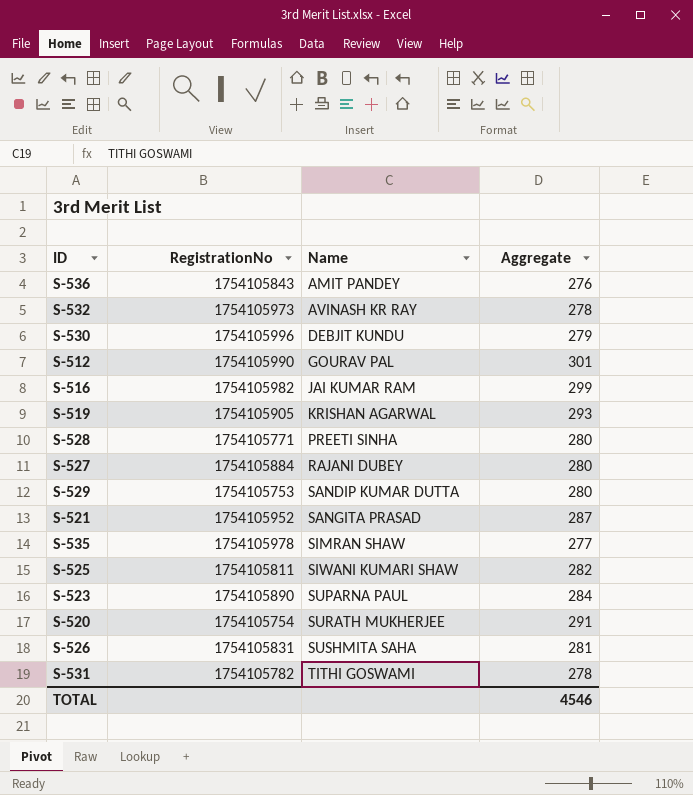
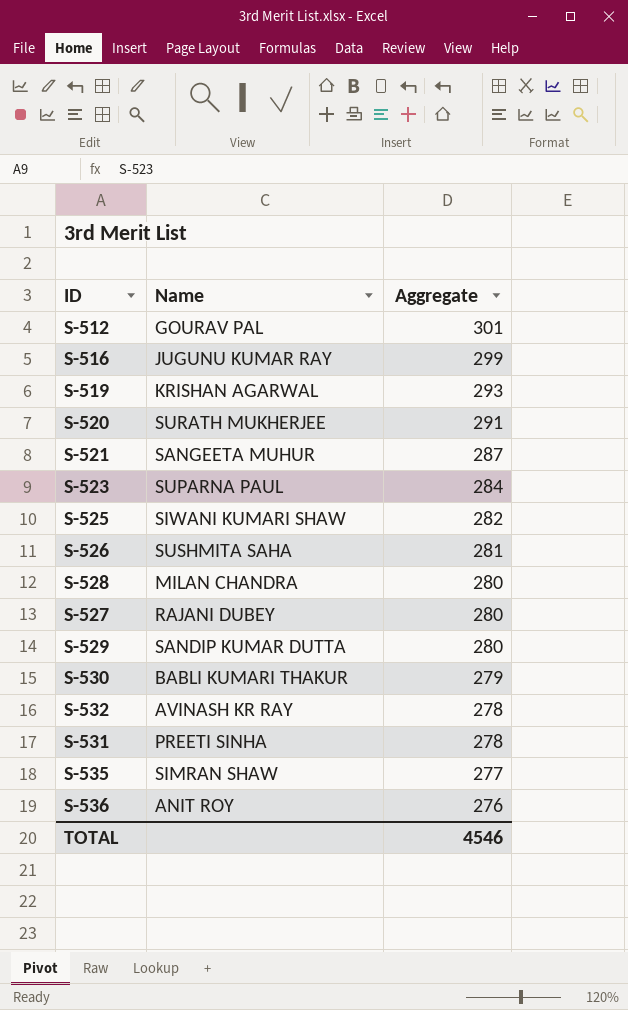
row order: Name ascending -> Aggregate descending
column RegistrationNo | position: 2 -> none
S-516 | Name: JAI KUMAR RAM -> JUGUNU KUMAR RAY
S-521 | Name: SANGITA PRASAD -> SANGEETA MUHUR
S-528 | Name: PREETI SINHA -> MILAN CHANDRA
S-530 | Name: DEBJIT KUNDU -> BABLI KUMARI THAKUR
S-531 | Name: TITHI GOSWAMI -> PREETI SINHA
S-536 | Name: AMIT PANDEY -> ANIT ROY

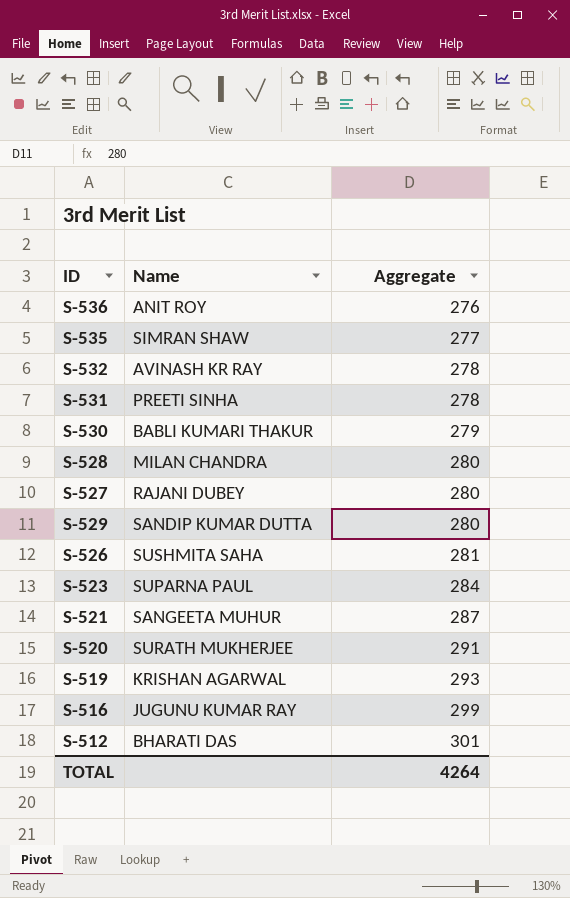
row order: Aggregate descending -> Aggregate ascending
row S-525: SIWANI KUMARI SHAW | 282 -> none
S-512 | Name: GOURAV PAL -> BHARATI DAS
TOTAL | Aggregate: 4546 -> 4264

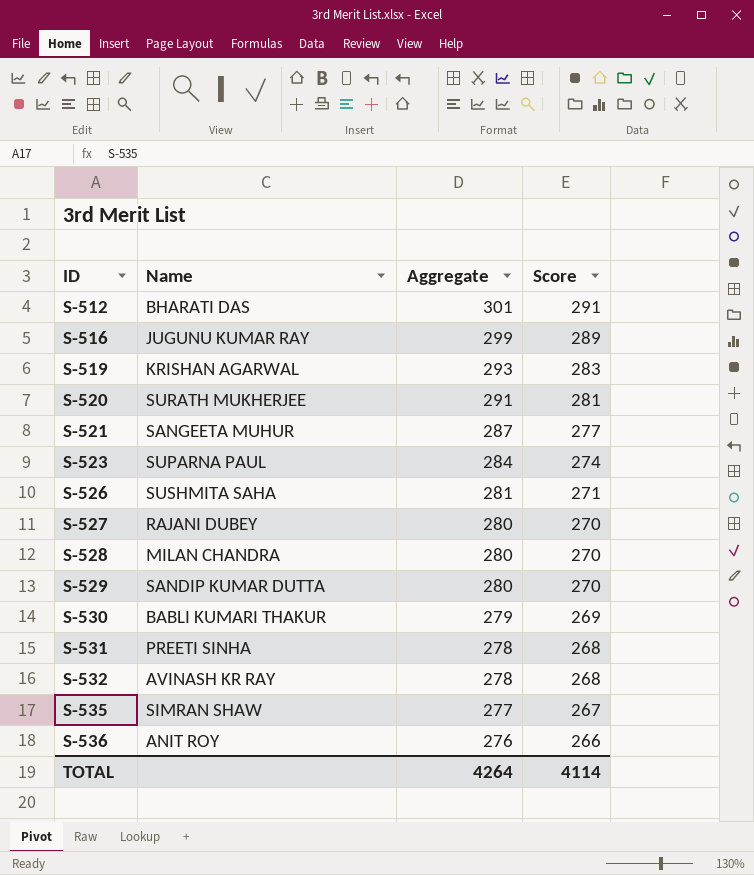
row order: Aggregate ascending -> ID ascending
column Score | formula: none -> [Aggregate] - 10

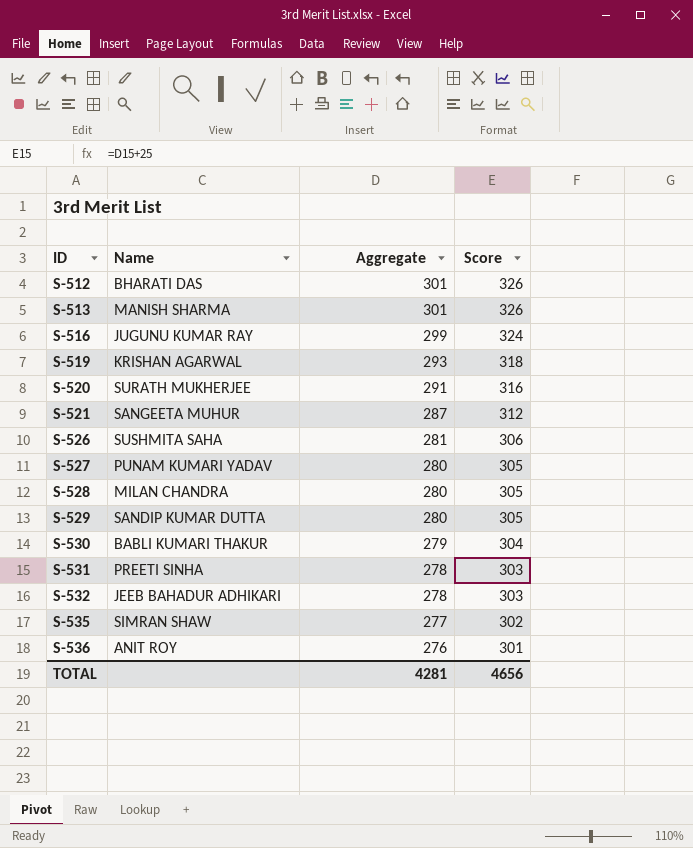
column Score | formula: [Aggregate] - 10 -> [Aggregate] + 25
row S-523: SUPARNA PAUL | 284 | 274 -> none
row S-513: none -> MANISH SHARMA | 301 | 326
S-527 | Name: RAJANI DUBEY -> PUNAM KUMARI YADAV
S-532 | Name: AVINASH KR RAY -> JEEB BAHADUR ADHIKARI
TOTAL | Aggregate: 4264 -> 4281
TOTAL | Score: 4114 -> 4656

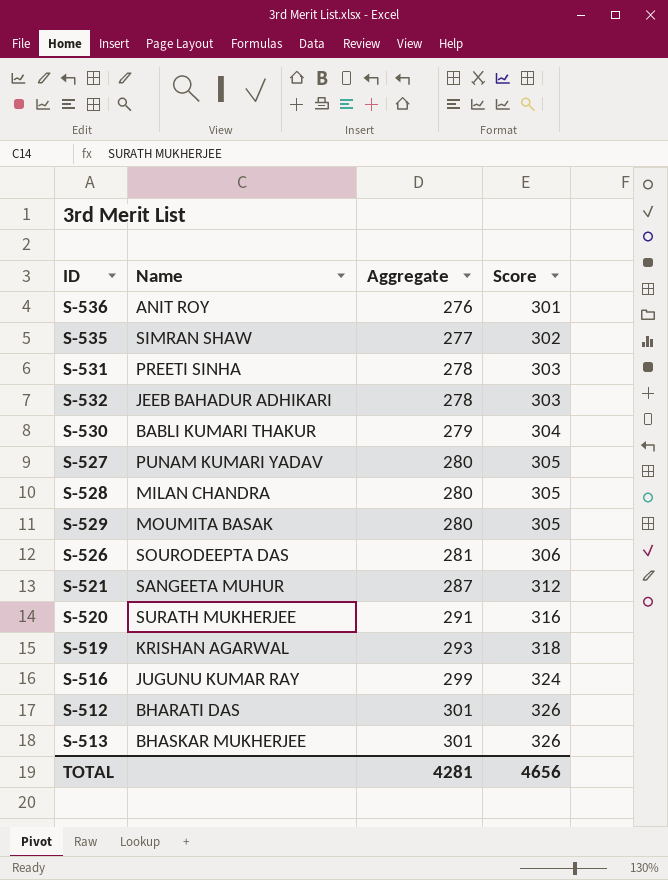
row order: ID ascending -> Aggregate ascending
S-529 | Name: SANDIP KUMAR DUTTA -> MOUMITA BASAK
S-526 | Name: SUSHMITA SAHA -> SOURODEEPTA DAS
S-513 | Name: MANISH SHARMA -> BHASKAR MUKHERJEE

